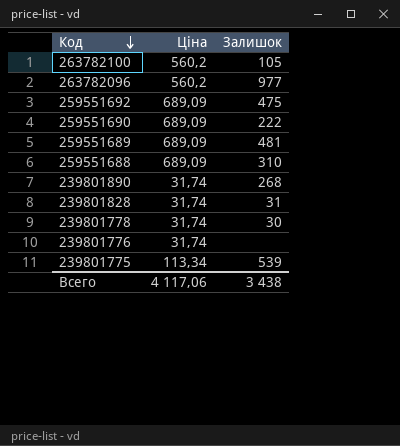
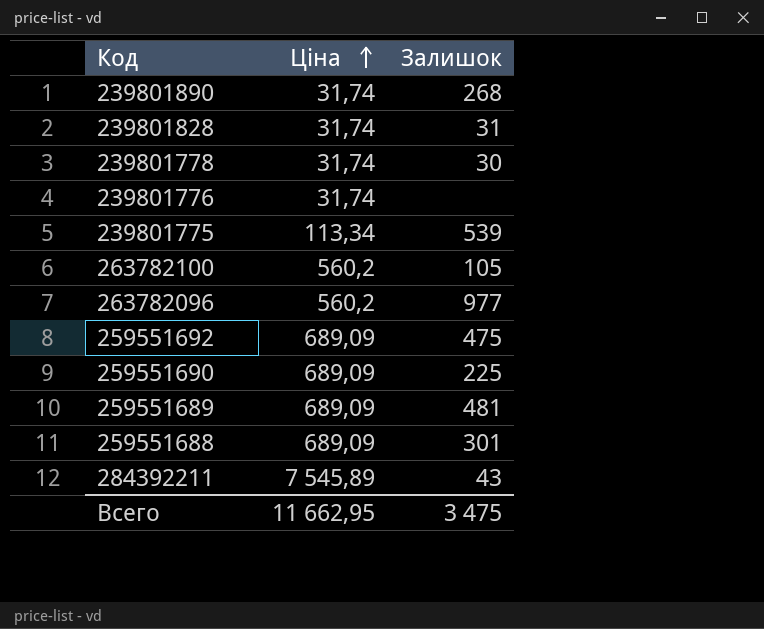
row order: Код descending -> Ціна ascending
259551690 | Залишок: 222 -> 225
259551688 | Залишок: 310 -> 301
row 284392211: none -> 7 545,89 | 43
Всего | Ціна: 4 117,06 -> 11 662,95
Всего | Залишок: 3 438 -> 3 475

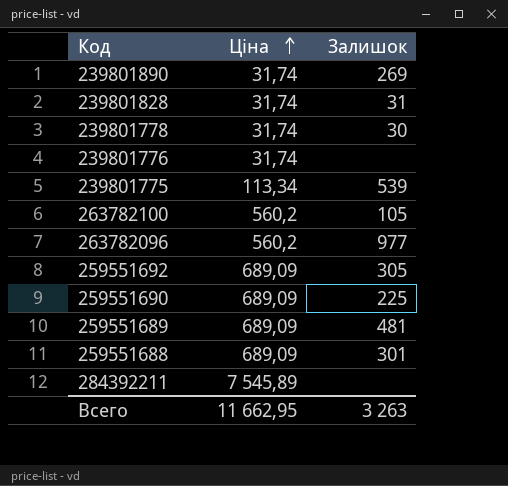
239801890 | Залишок: 268 -> 269
259551692 | Залишок: 475 -> 305
284392211 | Залишок: 43 -> none
Всего | Залишок: 3 475 -> 3 263

